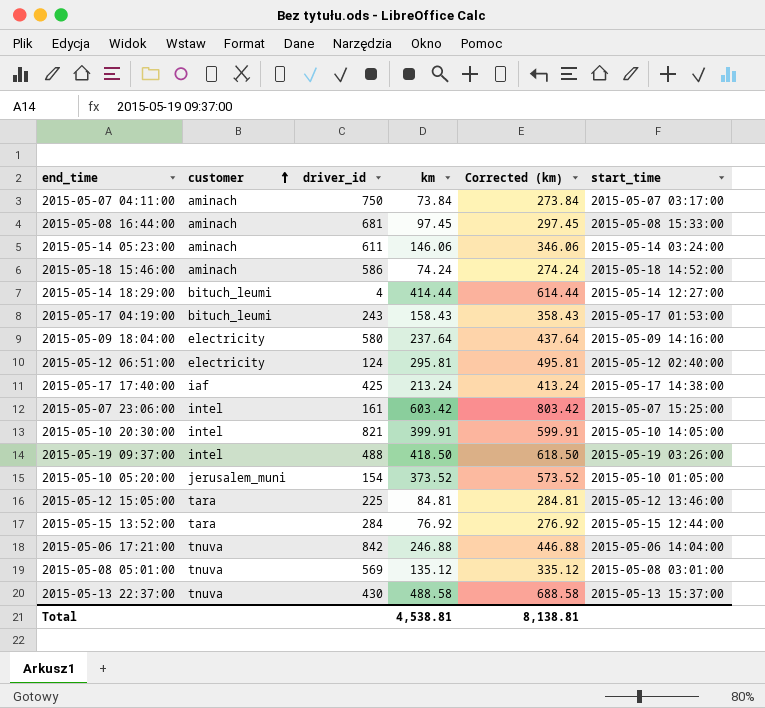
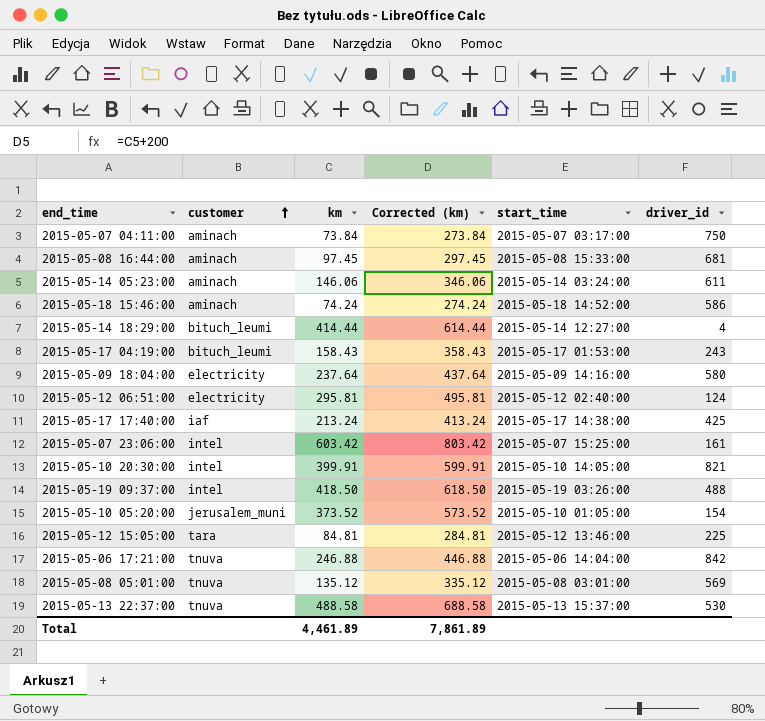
column driver_id | position: 3 -> 6
row 2015-05-15 13:52:00: tara | 284 | 76.92 | 276.92 | 2015-05-15 12:44:00 -> none
2015-05-13 22:37:00 | driver_id: 430 -> 530
Total | km: 4,538.81 -> 4,461.89
Total | Corrected (km): 8,138.81 -> 7,861.89

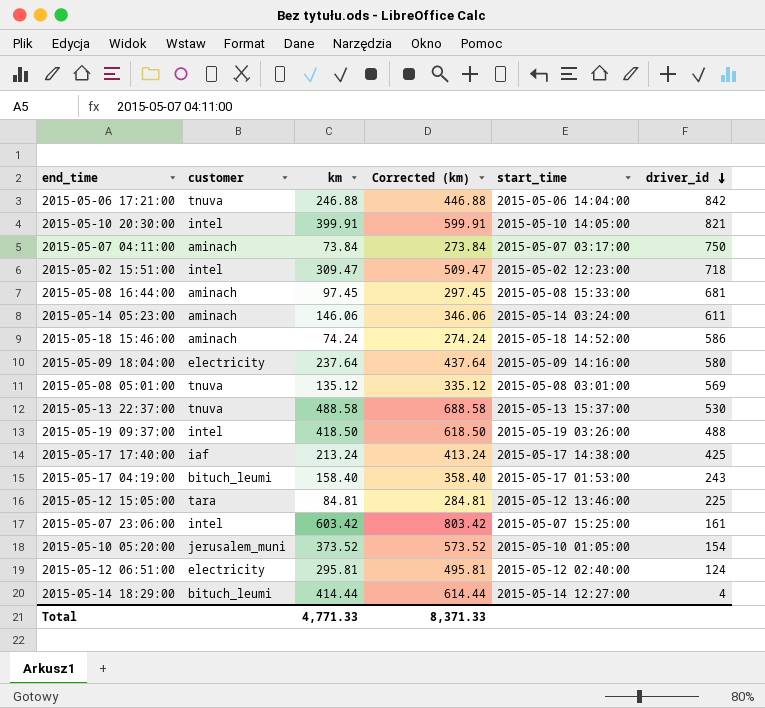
row order: customer ascending -> driver_id descending
row 2015-05-02 15:51:00: none -> intel | 309.47 | 509.47 | 2015-05-02 12:23:00 | 718
2015-05-17 04:19:00 | km: 158.43 -> 158.40
2015-05-17 04:19:00 | Corrected (km): 358.43 -> 358.40
Total | km: 4,461.89 -> 4,771.33
Total | Corrected (km): 7,861.89 -> 8,371.33

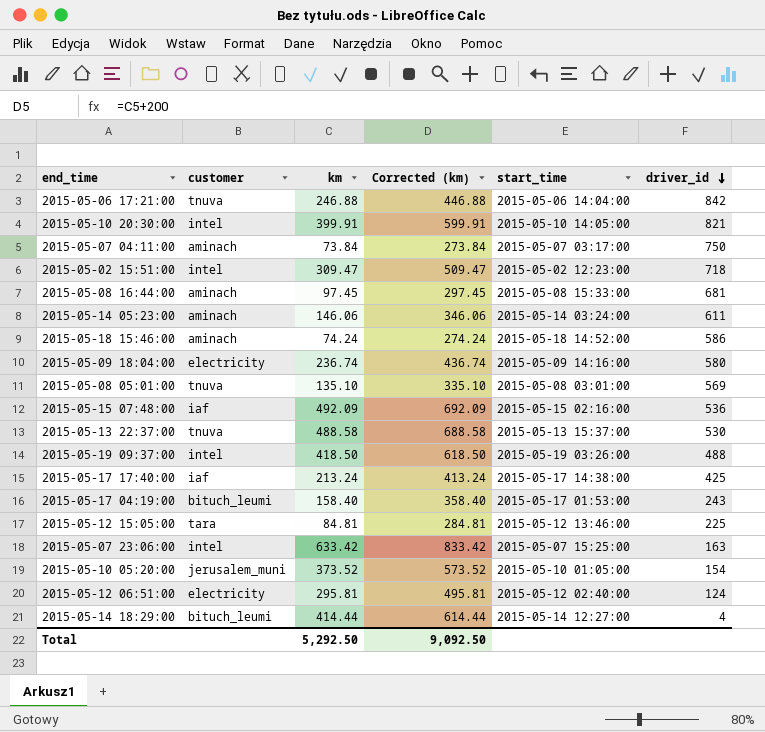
2015-05-09 18:04:00 | km: 237.64 -> 236.74
2015-05-09 18:04:00 | Corrected (km): 437.64 -> 436.74
2015-05-08 05:01:00 | km: 135.12 -> 135.10
2015-05-08 05:01:00 | Corrected (km): 335.12 -> 335.10
row 2015-05-15 07:48:00: none -> iaf | 492.09 | 692.09 | 2015-05-15 02:16:00 | 536
2015-05-07 23:06:00 | km: 603.42 -> 633.42
2015-05-07 23:06:00 | Corrected (km): 803.42 -> 833.42
2015-05-07 23:06:00 | driver_id: 161 -> 163
Total | km: 4,771.33 -> 5,292.50
Total | Corrected (km): 8,371.33 -> 9,092.50

